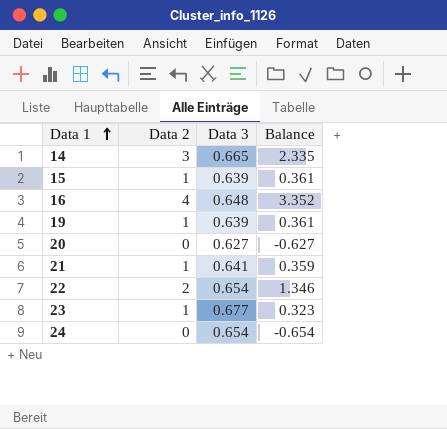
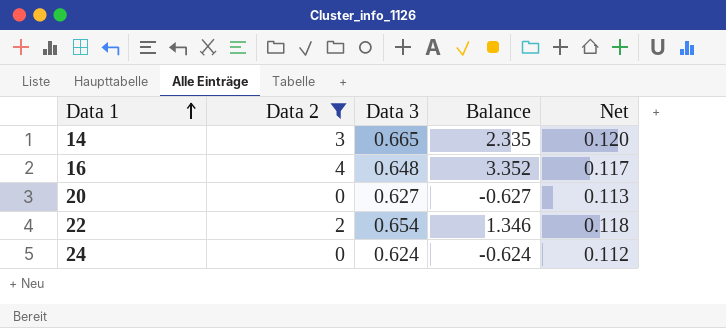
filter: none -> Data 2 != 1
column Net | formula: none -> [Data 3] * 0.18
24 | Data 3: 0.654 -> 0.624
24 | Balance: -0.654 -> -0.624

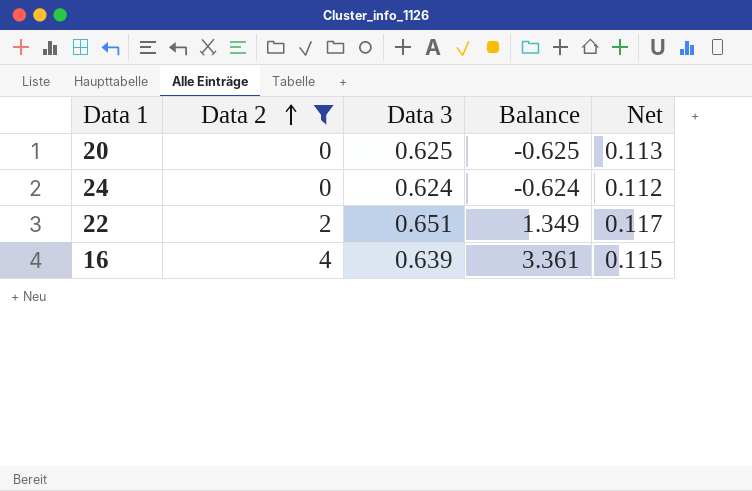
row order: Data 1 ascending -> Data 2 ascending
row 14: 3 | 0.665 | 2.335 | 0.120 -> none
20 | Data 3: 0.627 -> 0.625
20 | Balance: -0.627 -> -0.625
22 | Data 3: 0.654 -> 0.651
22 | Balance: 1.346 -> 1.349
22 | Net: 0.118 -> 0.117
16 | Data 3: 0.648 -> 0.639
16 | Balance: 3.352 -> 3.361
16 | Net: 0.117 -> 0.115

